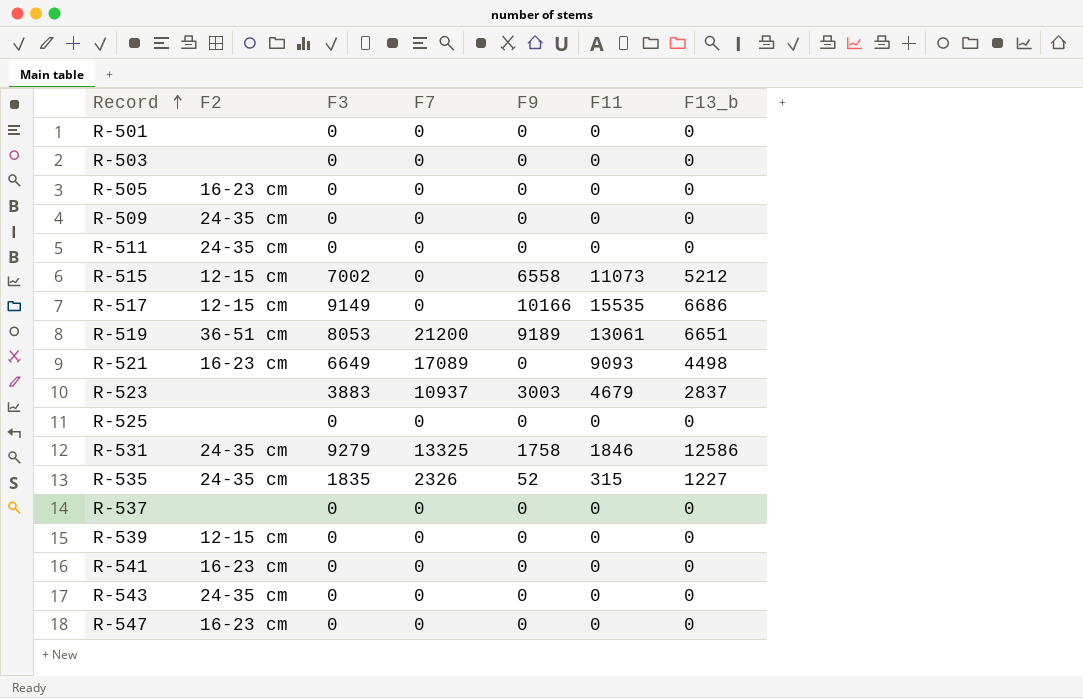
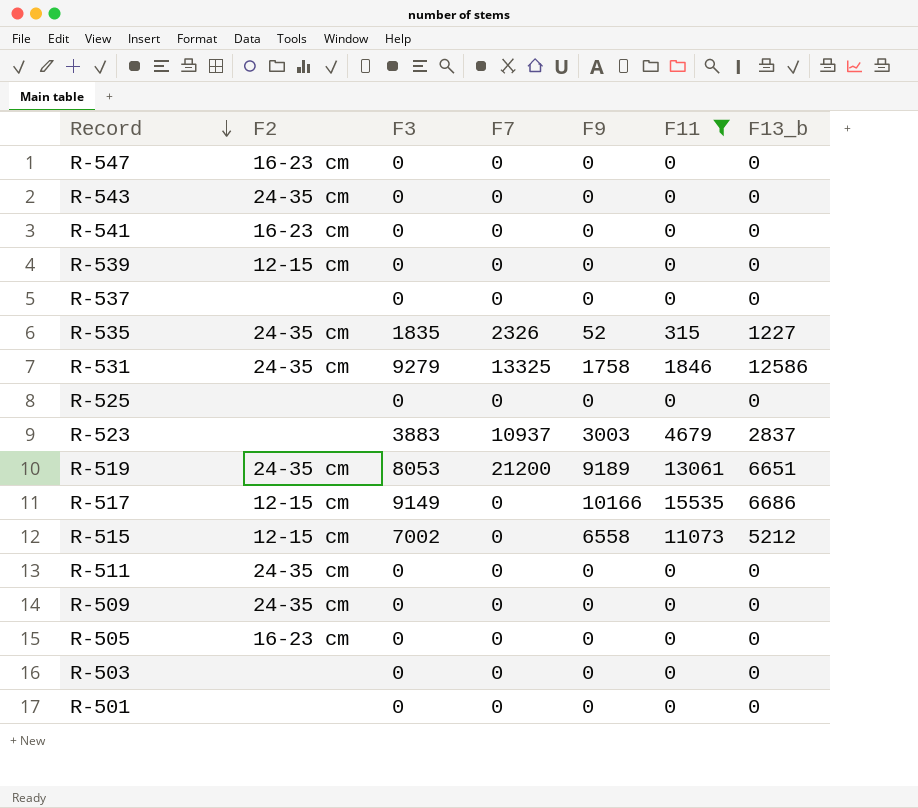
filter: none -> F11 != 9093
row order: Record ascending -> Record descending
R-519 | F2: 36-51 cm -> 24-35 cm

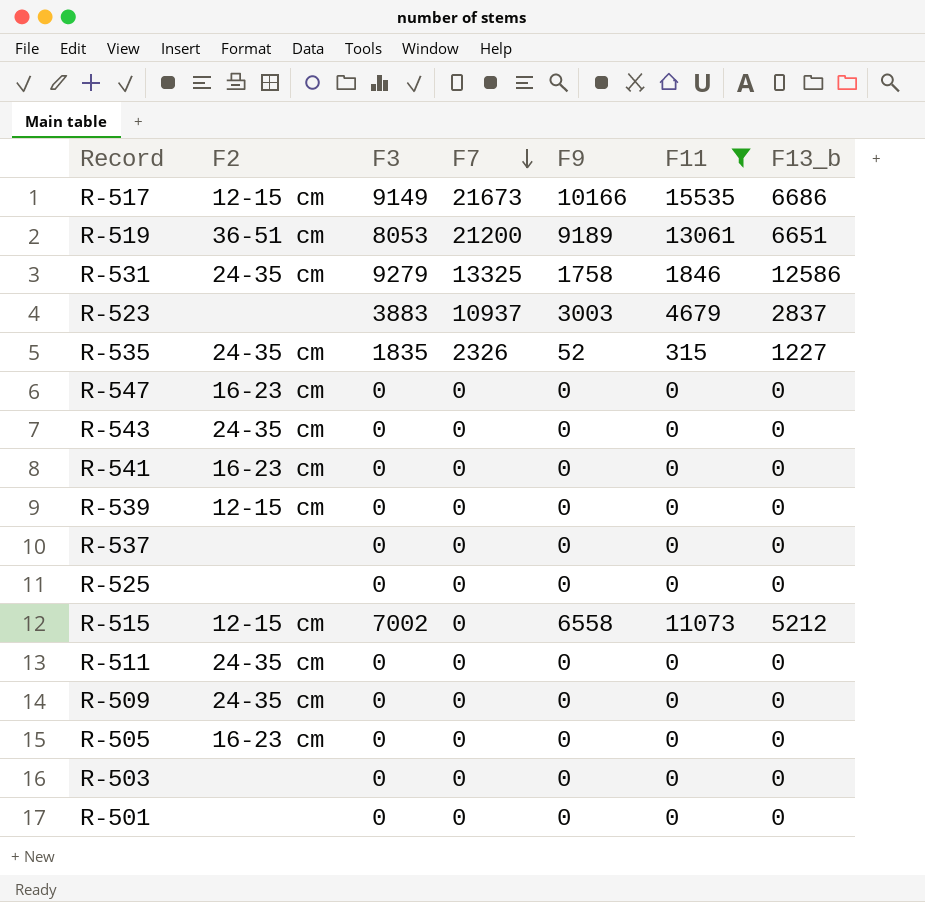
row order: Record descending -> F7 descending
R-517 | F7: 0 -> 21673
R-519 | F2: 24-35 cm -> 36-51 cm

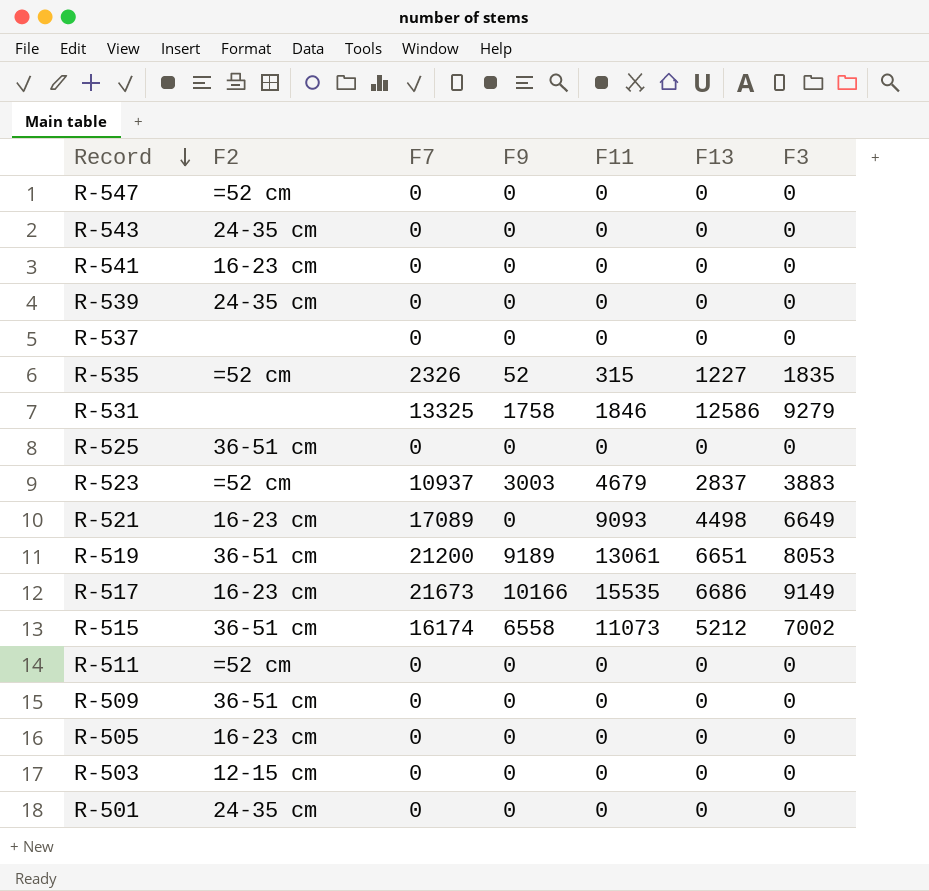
filter: F11 != 9093 -> none
row order: F7 descending -> Record descending
column name: F13_b -> F13
column F3 | position: 3 -> 7
R-547 | F2: 16-23 cm -> =52 cm
R-539 | F2: 12-15 cm -> 24-35 cm
R-535 | F2: 24-35 cm -> =52 cm
R-531 | F2: 24-35 cm -> none
R-525 | F2: none -> 36-51 cm
R-523 | F2: none -> =52 cm
R-517 | F2: 12-15 cm -> 16-23 cm
R-515 | F2: 12-15 cm -> 36-51 cm
R-515 | F7: 0 -> 16174
R-511 | F2: 24-35 cm -> =52 cm
R-509 | F2: 24-35 cm -> 36-51 cm
R-503 | F2: none -> 12-15 cm
R-501 | F2: none -> 24-35 cm

